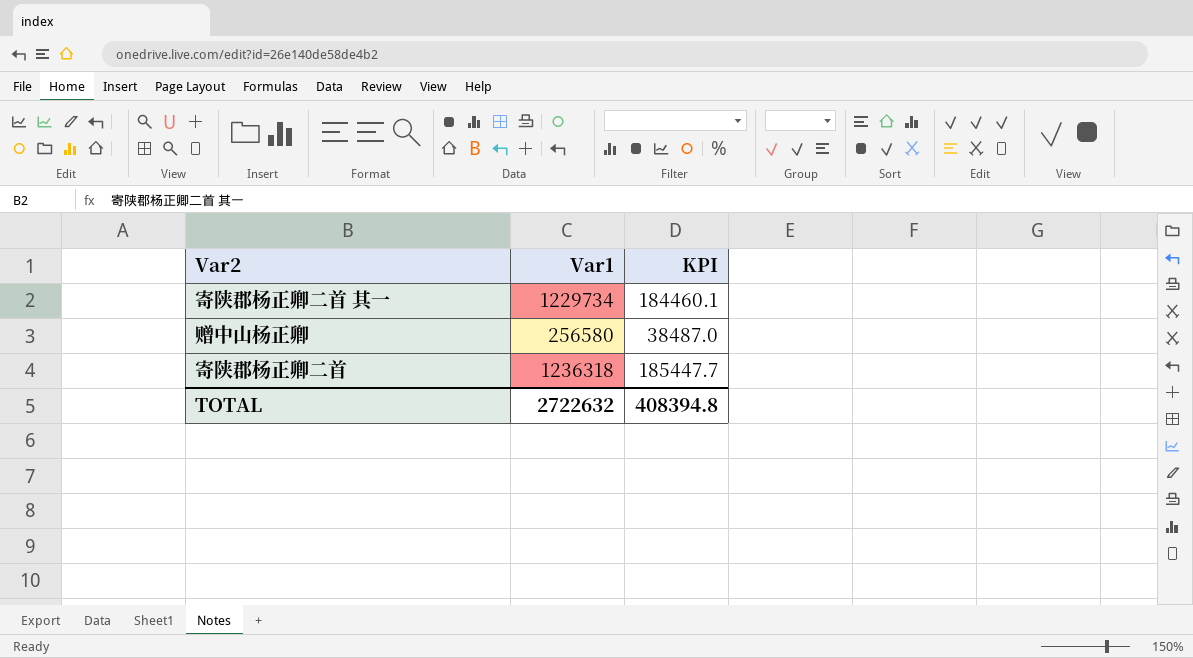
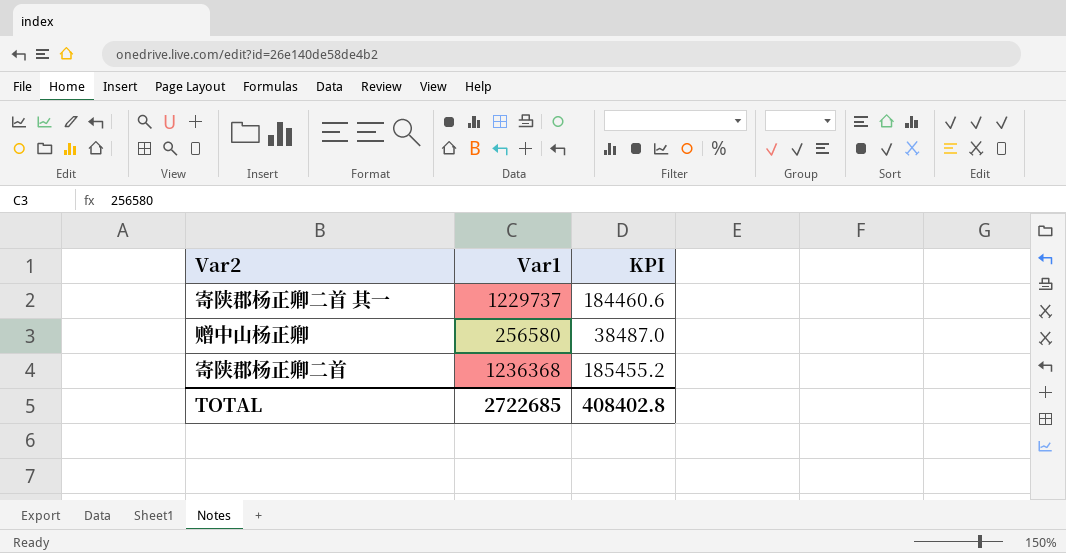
寄陕郡杨正卿二首 其一 | Var1: 1229734 -> 1229737
寄陕郡杨正卿二首 其一 | KPI: 184460.1 -> 184460.6
寄陕郡杨正卿二首 | Var1: 1236318 -> 1236368
寄陕郡杨正卿二首 | KPI: 185447.7 -> 185455.2
TOTAL | Var1: 2722632 -> 2722685
TOTAL | KPI: 408394.8 -> 408402.8

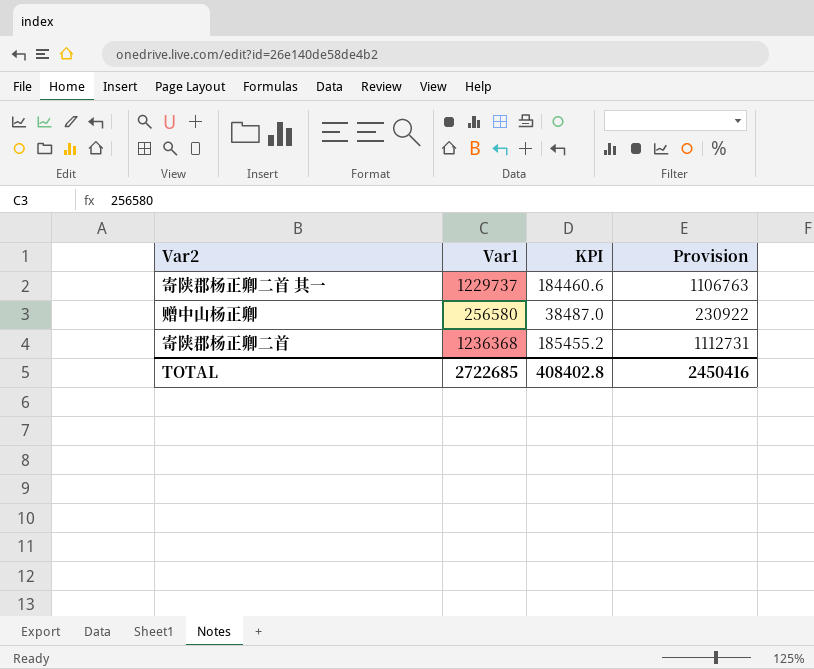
column Provision | formula: none -> [Var1] * 0.9

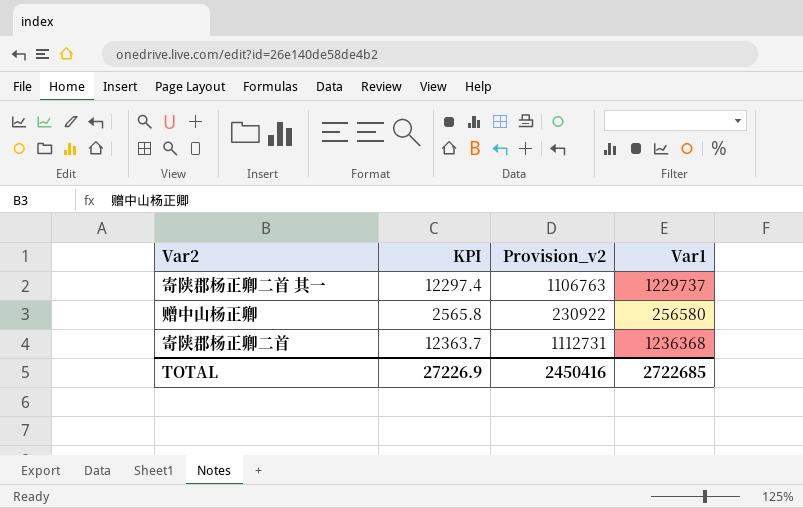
column KPI | formula: [Var1] * 0.15 -> [Var1] * 0.01
column name: Provision -> Provision_v2
column Var1 | position: 2 -> 4
TOTAL | KPI: 408402.8 -> 27226.9

